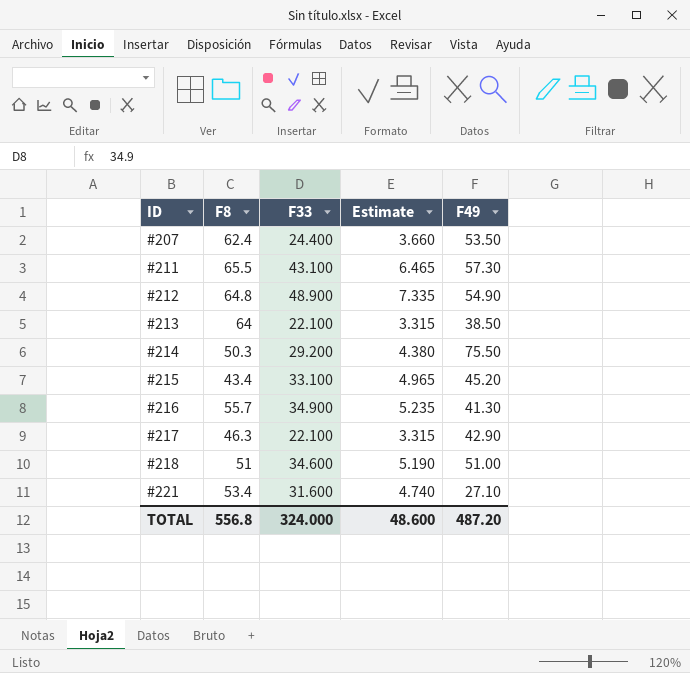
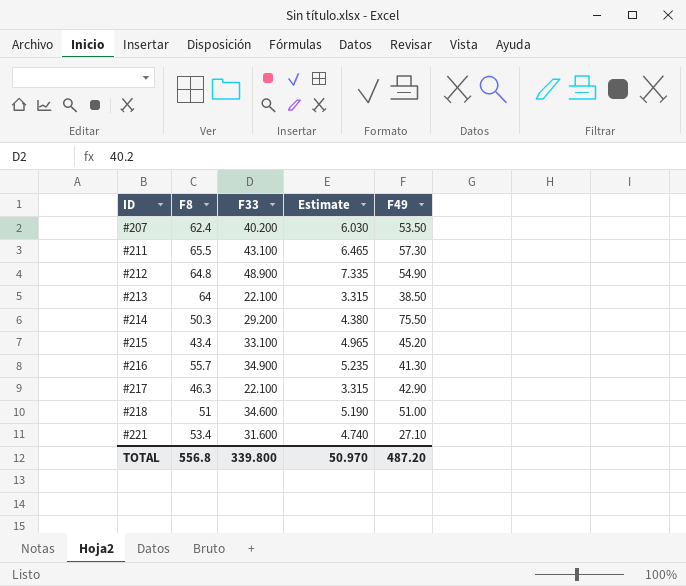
#207 | F33: 24.400 -> 40.200
#207 | Estimate: 3.660 -> 6.030
TOTAL | F33: 324.000 -> 339.800
TOTAL | Estimate: 48.600 -> 50.970

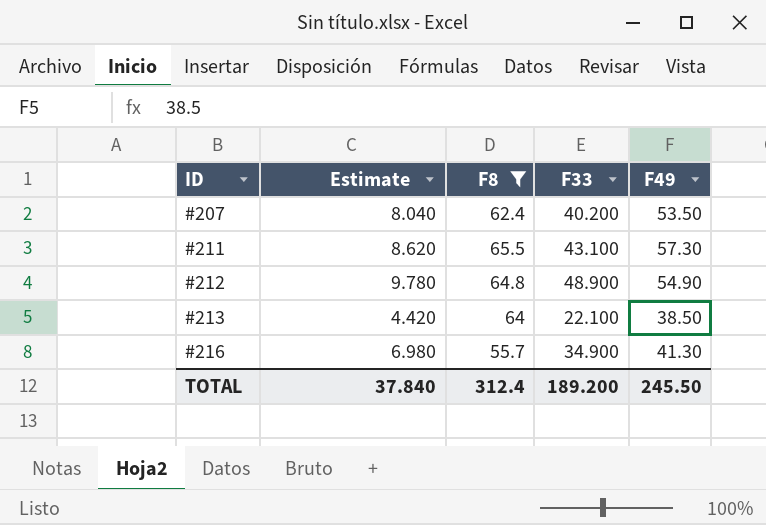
filter: none -> F8 >= 55.7
column Estimate | formula: [F33] * 0.15 -> [F33] * 0.2
column Estimate | position: 4 -> 2
TOTAL | Estimate: 50.970 -> 37.840
TOTAL | F8: 556.8 -> 312.4
TOTAL | F33: 339.800 -> 189.200
TOTAL | F49: 487.20 -> 245.50

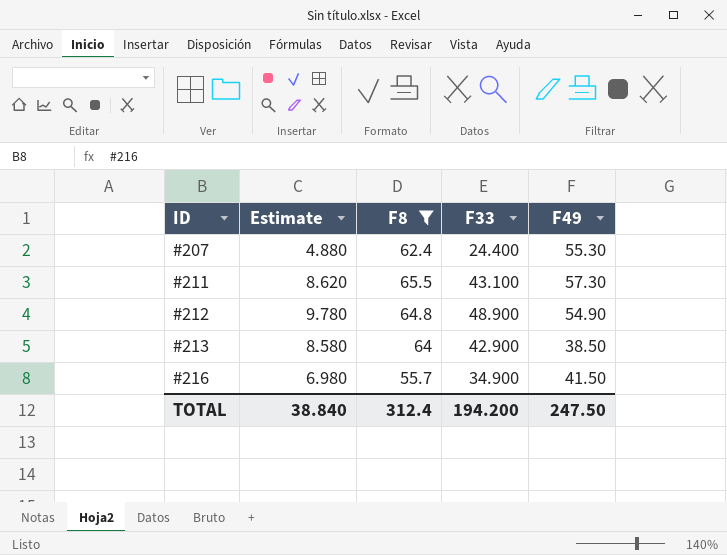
#207 | Estimate: 8.040 -> 4.880
#207 | F33: 40.200 -> 24.400
#207 | F49: 53.50 -> 55.30
#213 | Estimate: 4.420 -> 8.580
#213 | F33: 22.100 -> 42.900
#216 | F49: 41.30 -> 41.50
TOTAL | Estimate: 37.840 -> 38.840
TOTAL | F33: 189.200 -> 194.200
TOTAL | F49: 245.50 -> 247.50

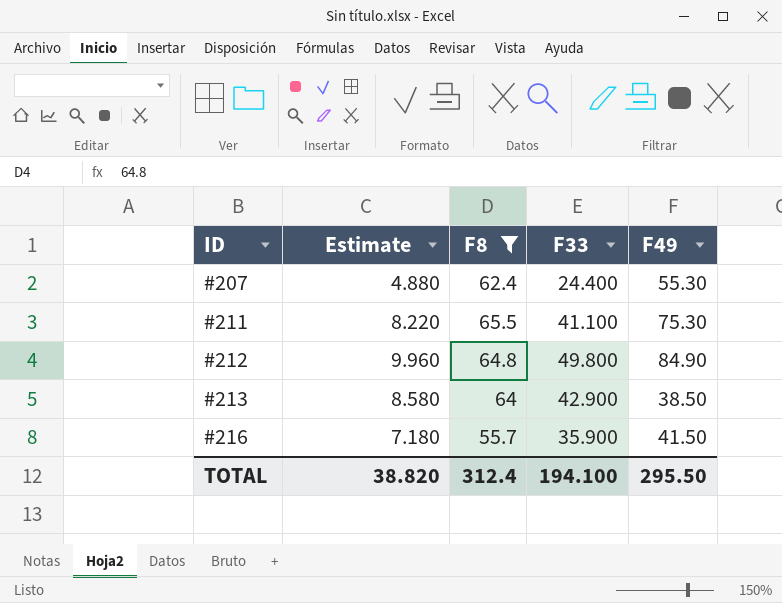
#211 | Estimate: 8.620 -> 8.220
#211 | F33: 43.100 -> 41.100
#211 | F49: 57.30 -> 75.30
#212 | Estimate: 9.780 -> 9.960
#212 | F33: 48.900 -> 49.800
#212 | F49: 54.90 -> 84.90
#216 | Estimate: 6.980 -> 7.180
#216 | F33: 34.900 -> 35.900
TOTAL | Estimate: 38.840 -> 38.820
TOTAL | F33: 194.200 -> 194.100
TOTAL | F49: 247.50 -> 295.50

